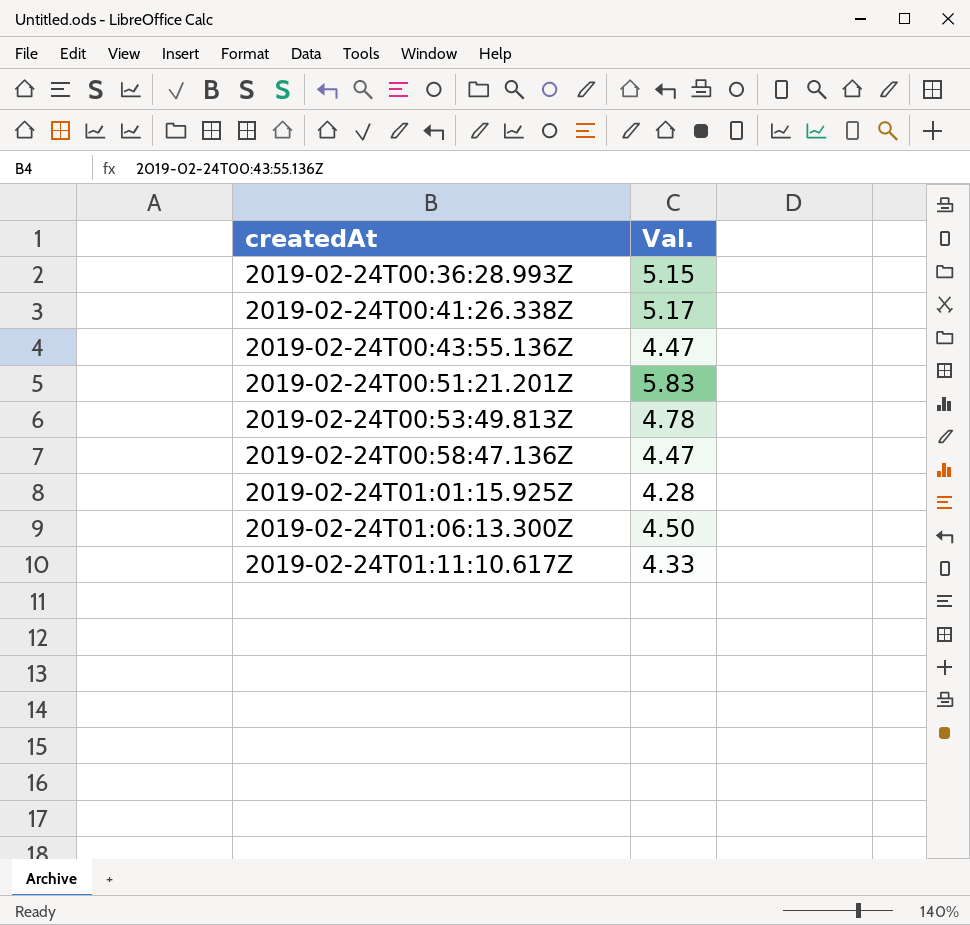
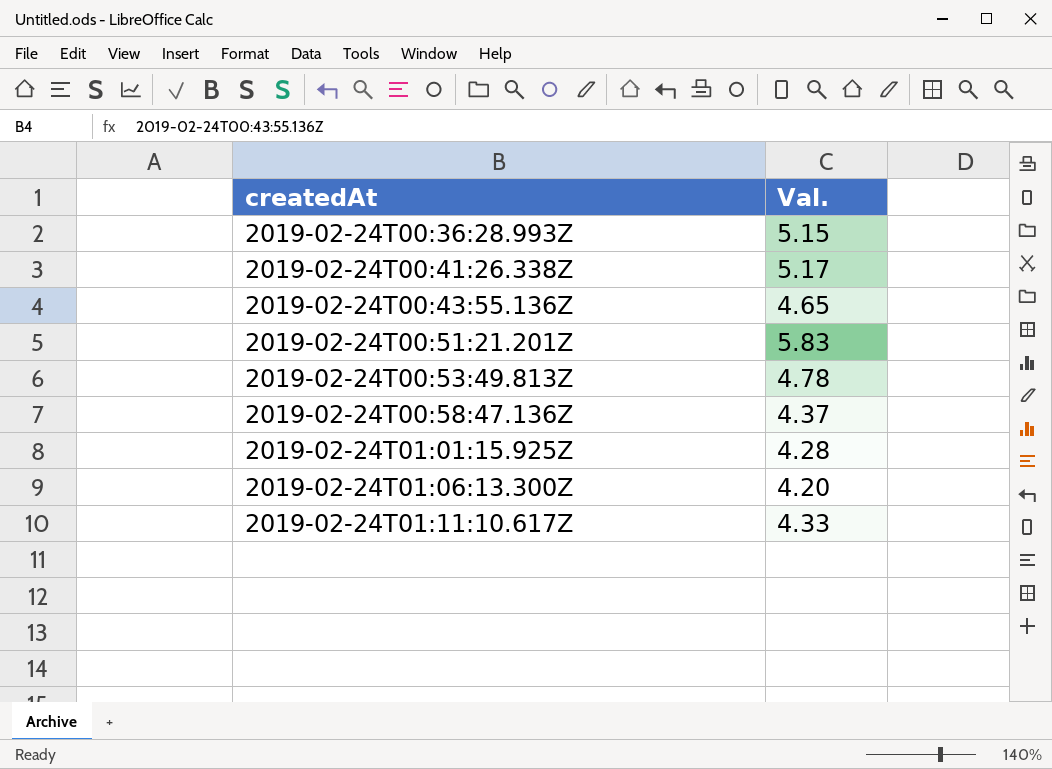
2019-02-24T00:43:55.136Z | Val.: 4.47 -> 4.65
2019-02-24T00:58:47.136Z | Val.: 4.47 -> 4.37
2019-02-24T01:06:13.300Z | Val.: 4.50 -> 4.20

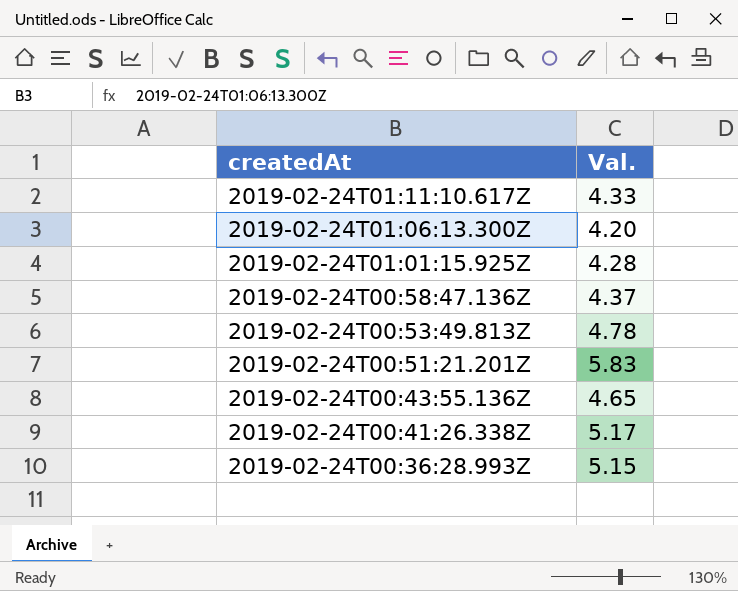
row order: createdAt ascending -> createdAt descending

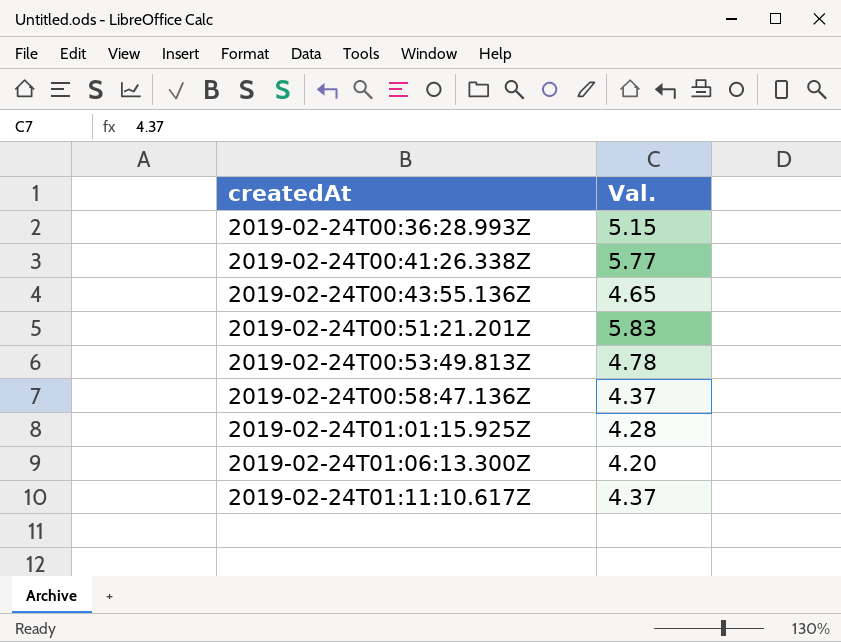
row order: createdAt descending -> createdAt ascending
2019-02-24T00:41:26.338Z | Val.: 5.17 -> 5.77
2019-02-24T01:11:10.617Z | Val.: 4.33 -> 4.37

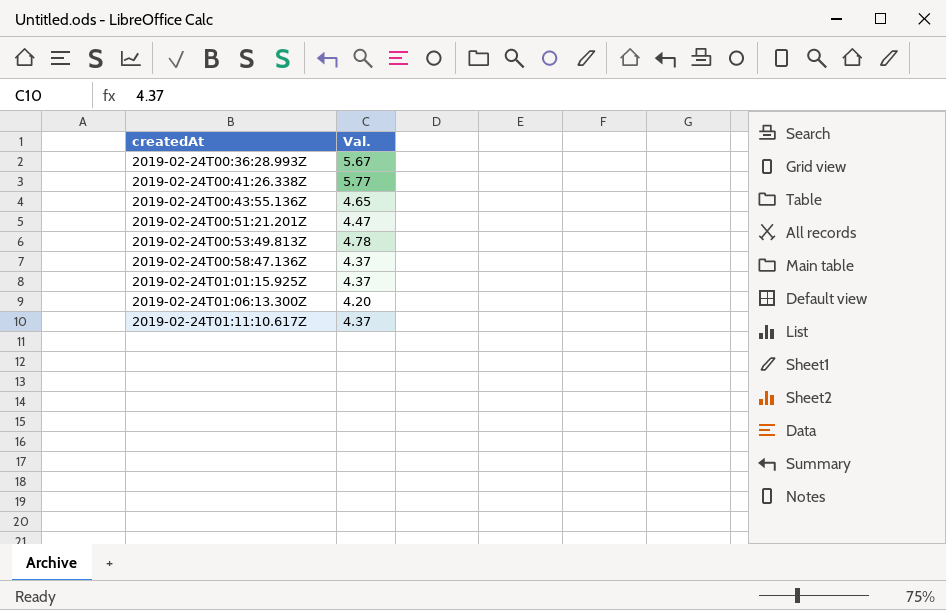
2019-02-24T00:36:28.993Z | Val.: 5.15 -> 5.67
2019-02-24T00:51:21.201Z | Val.: 5.83 -> 4.47
2019-02-24T01:01:15.925Z | Val.: 4.28 -> 4.37

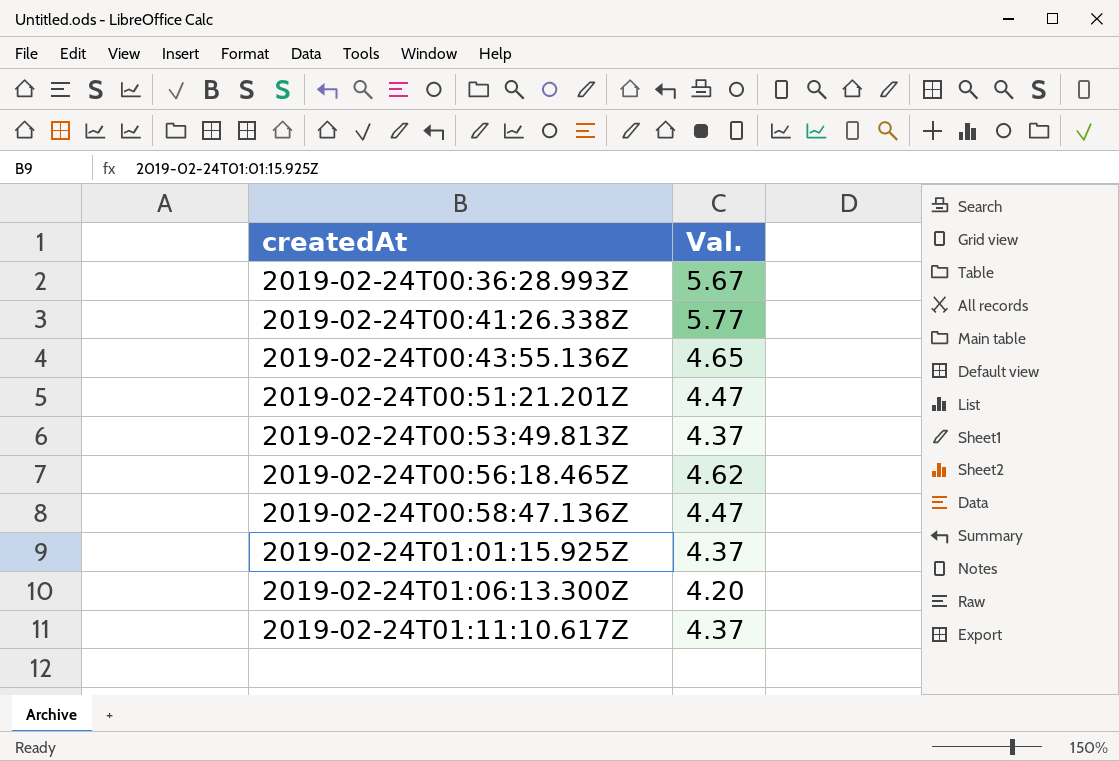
2019-02-24T00:53:49.813Z | Val.: 4.78 -> 4.37
row 2019-02-24T00:56:18.465Z: none -> 4.62
2019-02-24T00:58:47.136Z | Val.: 4.37 -> 4.47

